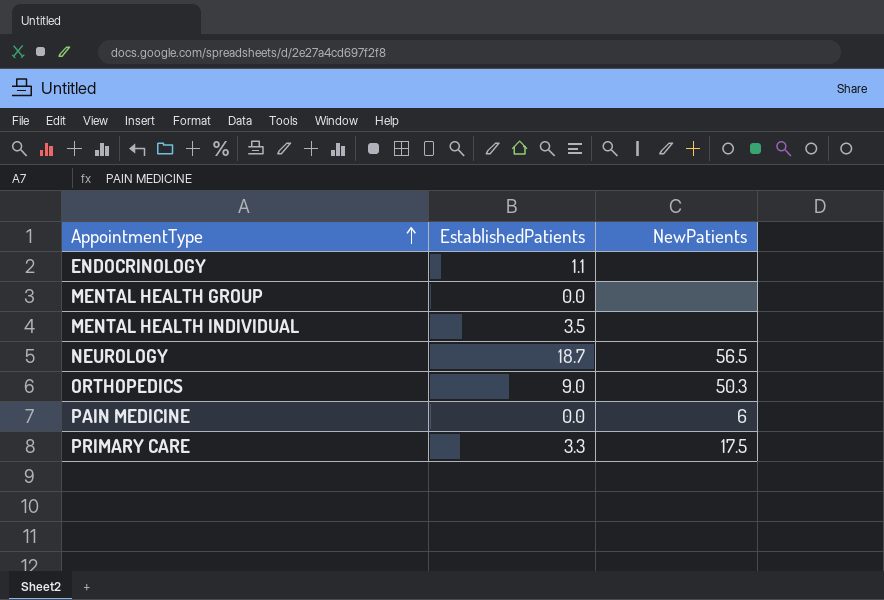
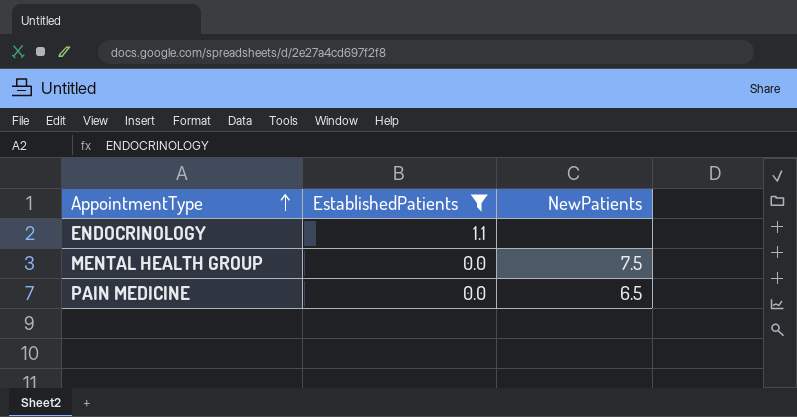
filter: none -> EstablishedPatients <= 1.1
MENTAL HEALTH GROUP | NewPatients: none -> 7.5
PAIN MEDICINE | NewPatients: 6 -> 6.5

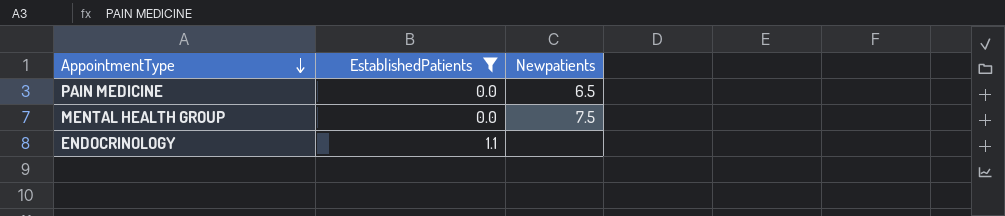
row order: AppointmentType ascending -> AppointmentType descending
column name: NewPatients -> Newpatients

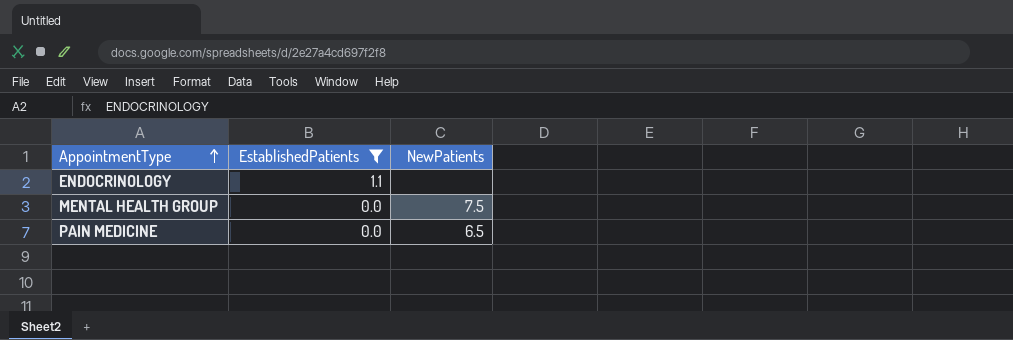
row order: AppointmentType descending -> AppointmentType ascending
column name: Newpatients -> NewPatients

